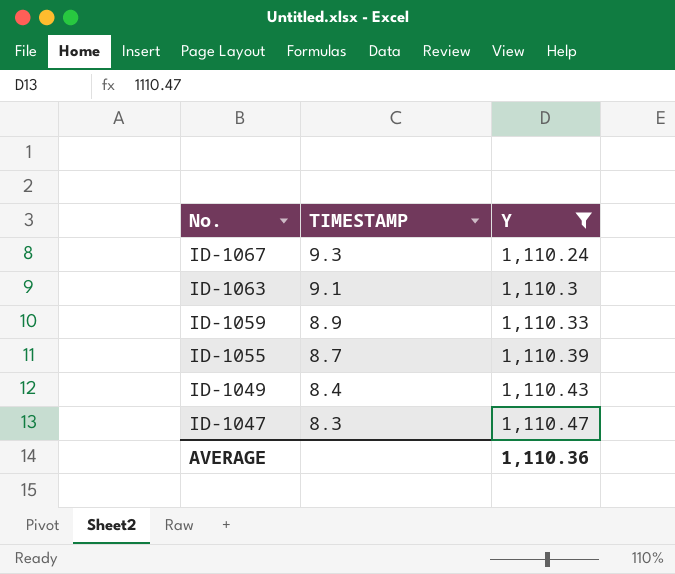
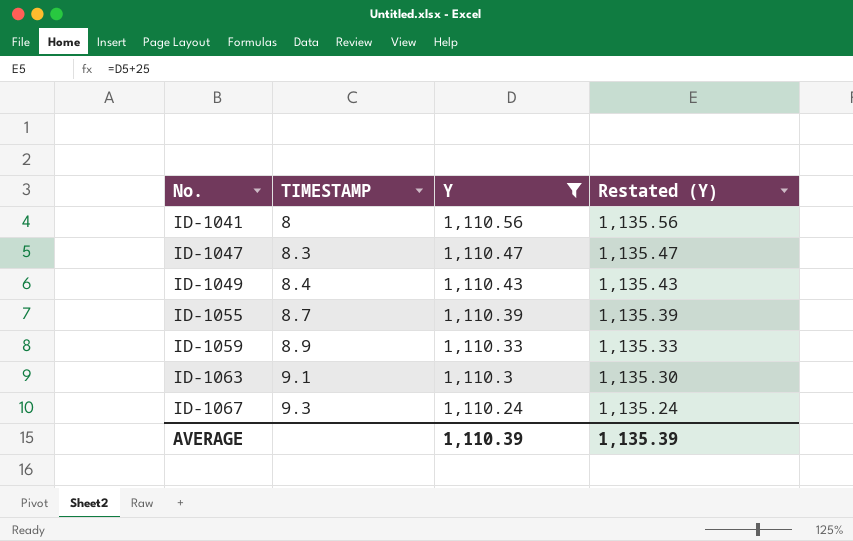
row order: No. descending -> No. ascending
column Restated (Y) | formula: none -> [Y] + 25
row ID-1041: none -> 8 | 1,110.56 | 1,135.56
AVERAGE | Y: 1,110.36 -> 1,110.39

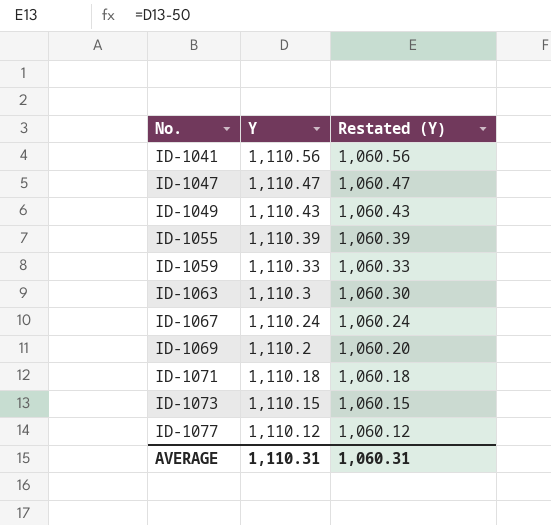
filter: Y >= 1,110.24 -> none
column TIMESTAMP | position: 2 -> none
column Restated (Y) | formula: [Y] + 25 -> [Y] - 50
AVERAGE | Y: 1,110.39 -> 1,110.31
AVERAGE | Restated (Y): 1,135.39 -> 1,060.31

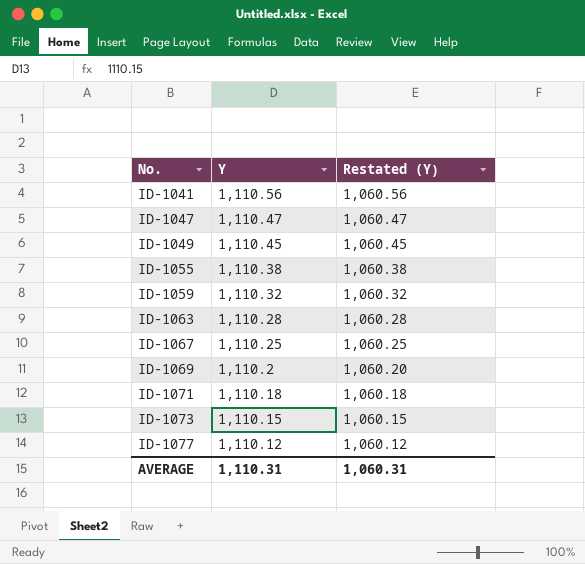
ID-1049 | Y: 1,110.43 -> 1,110.45
ID-1049 | Restated (Y): 1,060.43 -> 1,060.45
ID-1055 | Y: 1,110.39 -> 1,110.38
ID-1055 | Restated (Y): 1,060.39 -> 1,060.38
ID-1059 | Y: 1,110.33 -> 1,110.32
ID-1059 | Restated (Y): 1,060.33 -> 1,060.32
ID-1063 | Y: 1,110.3 -> 1,110.28
ID-1063 | Restated (Y): 1,060.30 -> 1,060.28
ID-1067 | Y: 1,110.24 -> 1,110.25
ID-1067 | Restated (Y): 1,060.24 -> 1,060.25

